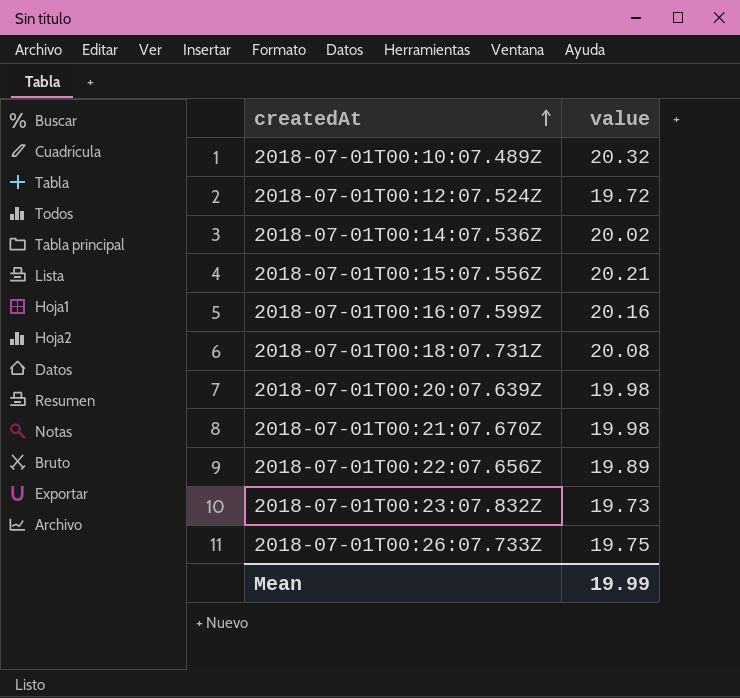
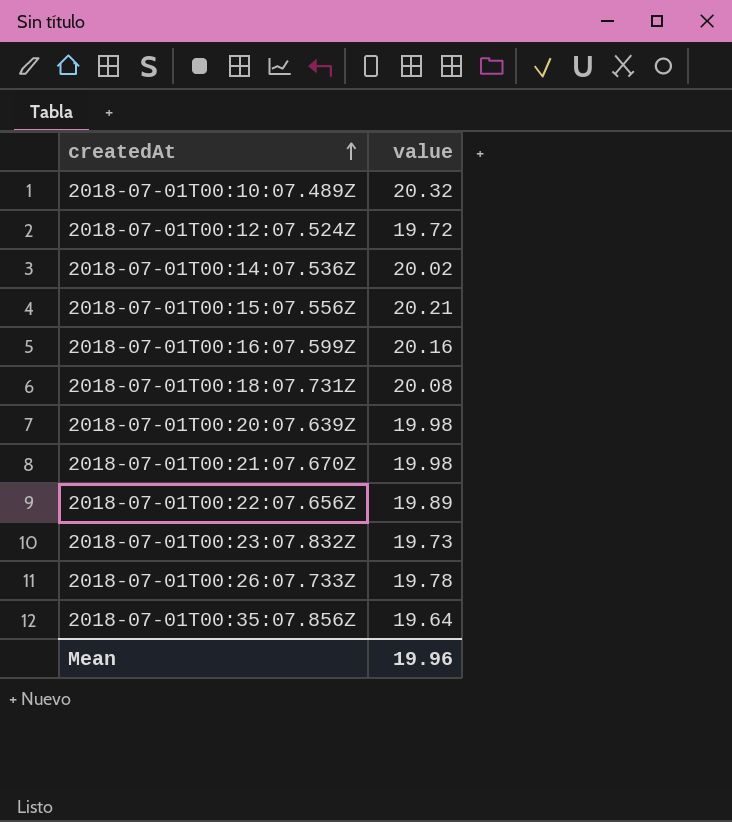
2018-07-01T00:26:07.733Z | value: 19.75 -> 19.78
row 2018-07-01T00:35:07.856Z: none -> 19.64
Mean | value: 19.99 -> 19.96

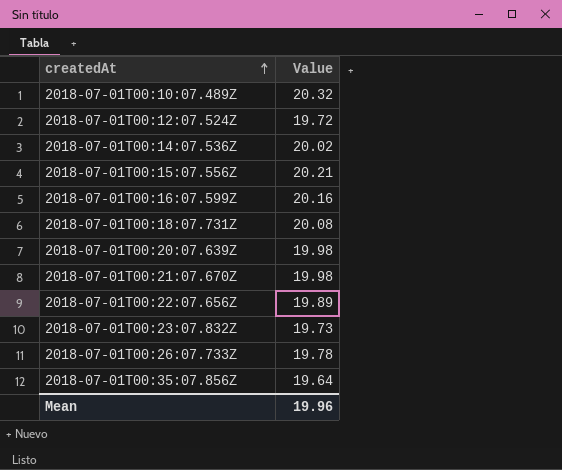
column name: value -> Value

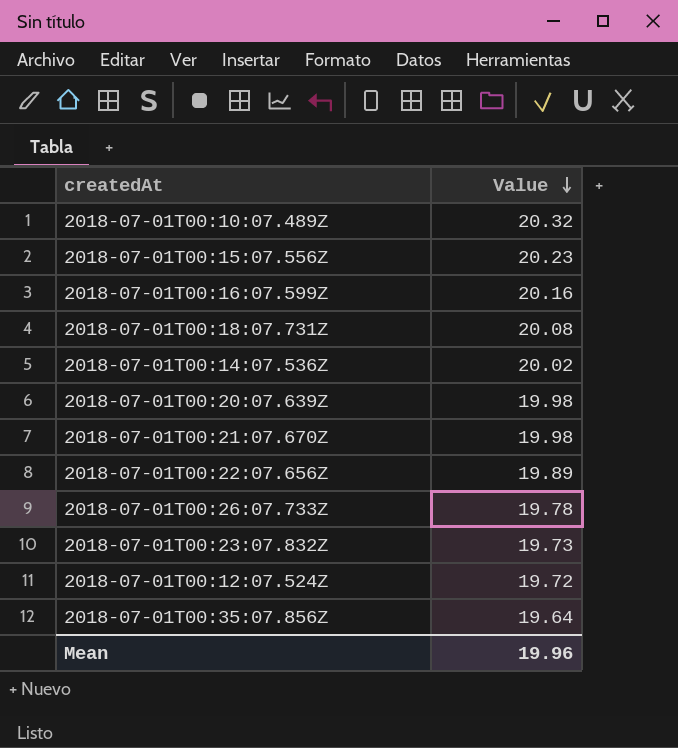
row order: createdAt ascending -> Value descending
2018-07-01T00:15:07.556Z | Value: 20.21 -> 20.23

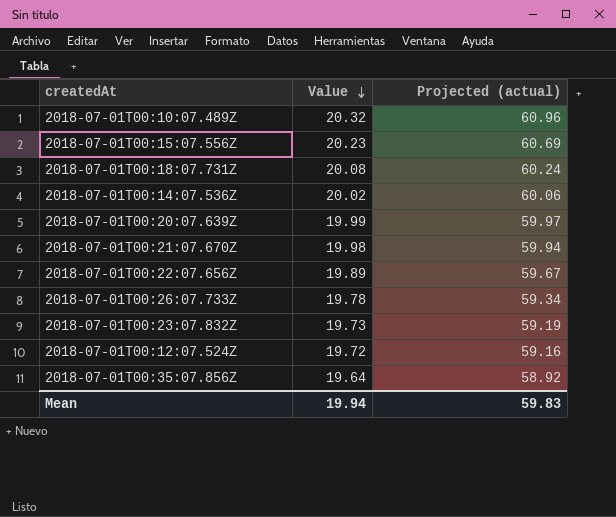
column Projected (actual) | formula: none -> [Value] * 3
row 2018-07-01T00:16:07.599Z: 20.16 -> none
2018-07-01T00:20:07.639Z | Value: 19.98 -> 19.99
Mean | Value: 19.96 -> 19.94

